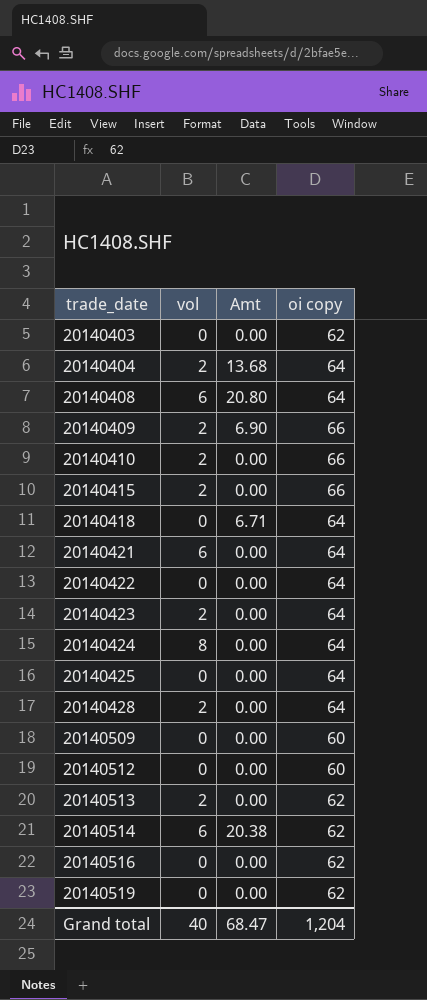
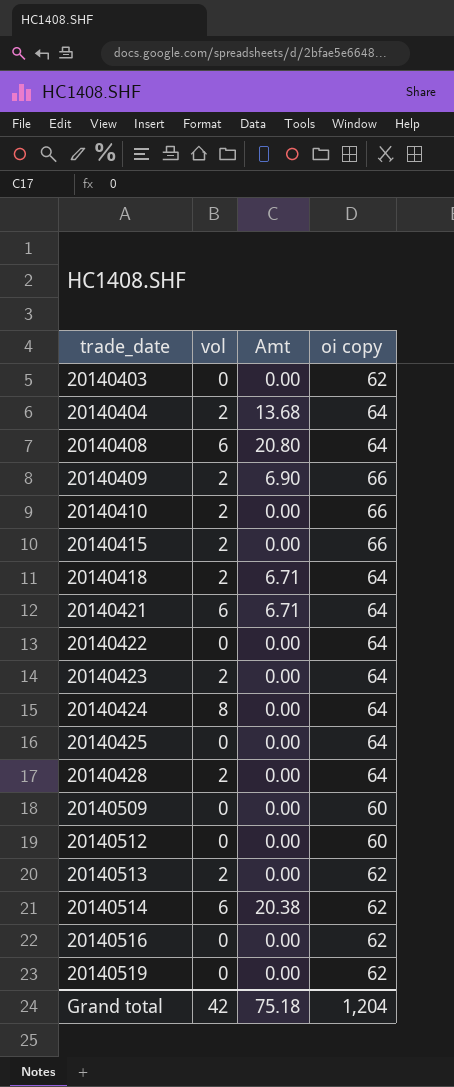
20140418 | vol: 0 -> 2
20140421 | Amt: 0.00 -> 6.71
Grand total | vol: 40 -> 42
Grand total | Amt: 68.47 -> 75.18

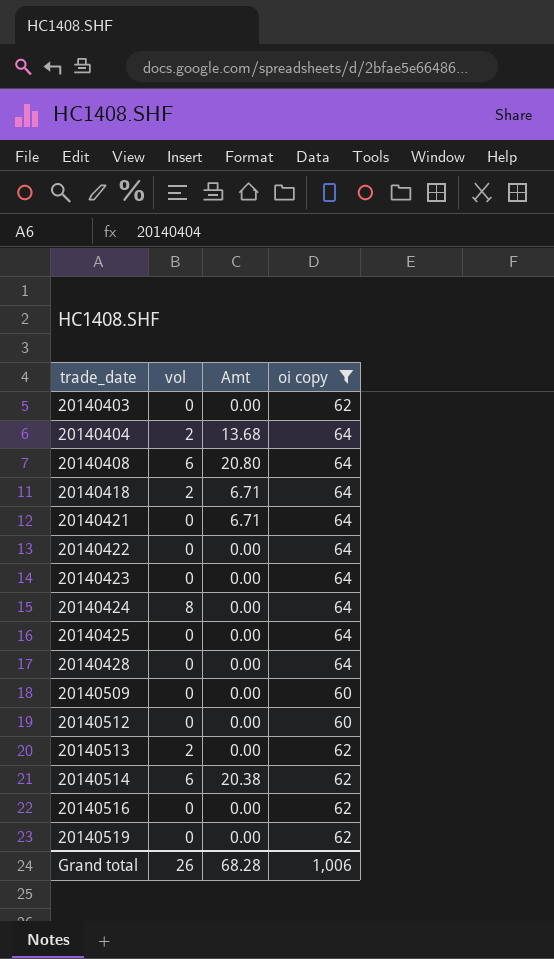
filter: none -> oi copy != 66
20140421 | vol: 6 -> 0
20140423 | vol: 2 -> 0
20140428 | vol: 2 -> 0
Grand total | vol: 42 -> 26
Grand total | Amt: 75.18 -> 68.28
Grand total | oi copy: 1,204 -> 1,006

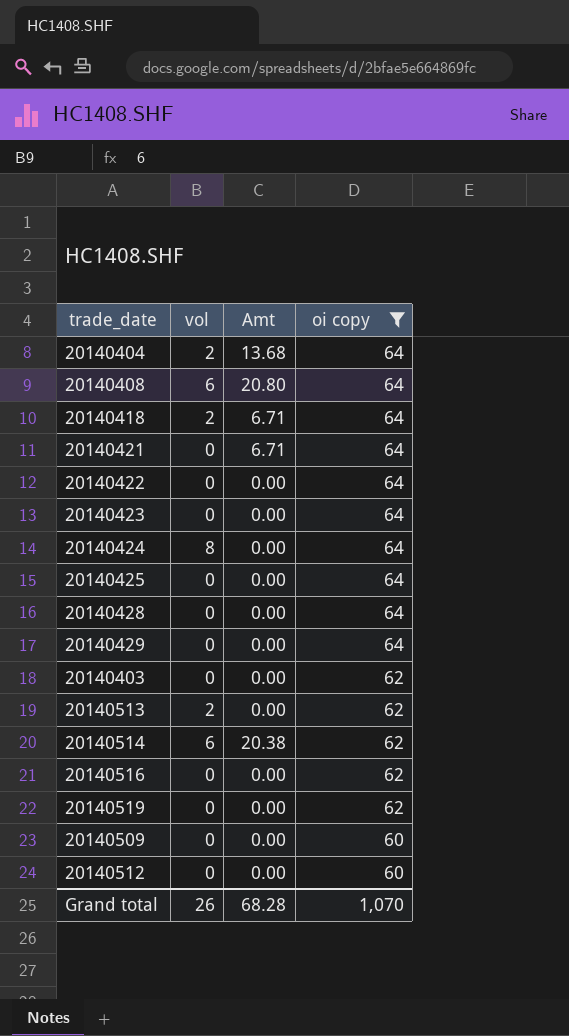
row order: trade_date ascending -> oi copy descending
row 20140429: none -> 0 | 0.00 | 64
Grand total | oi copy: 1,006 -> 1,070

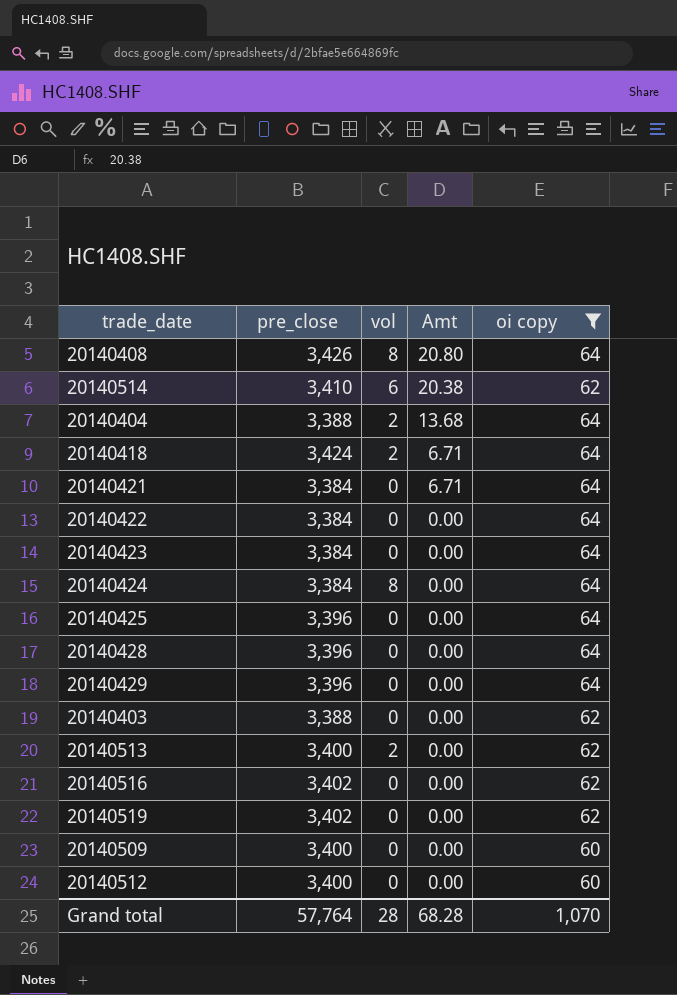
row order: oi copy descending -> Amt descending
column pre_close | position: none -> 2
20140408 | vol: 6 -> 8
Grand total | vol: 26 -> 28

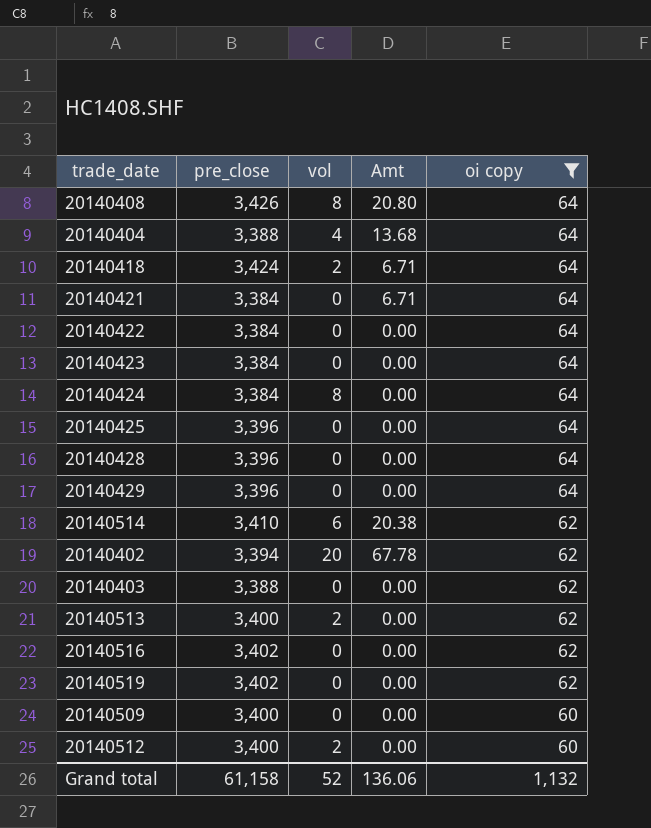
row order: Amt descending -> oi copy descending
20140404 | vol: 2 -> 4
row 20140402: none -> 3,394 | 20 | 67.78 | 62
20140512 | vol: 0 -> 2
Grand total | pre_close: 57,764 -> 61,158
Grand total | vol: 28 -> 52
Grand total | Amt: 68.28 -> 136.06
Grand total | oi copy: 1,070 -> 1,132

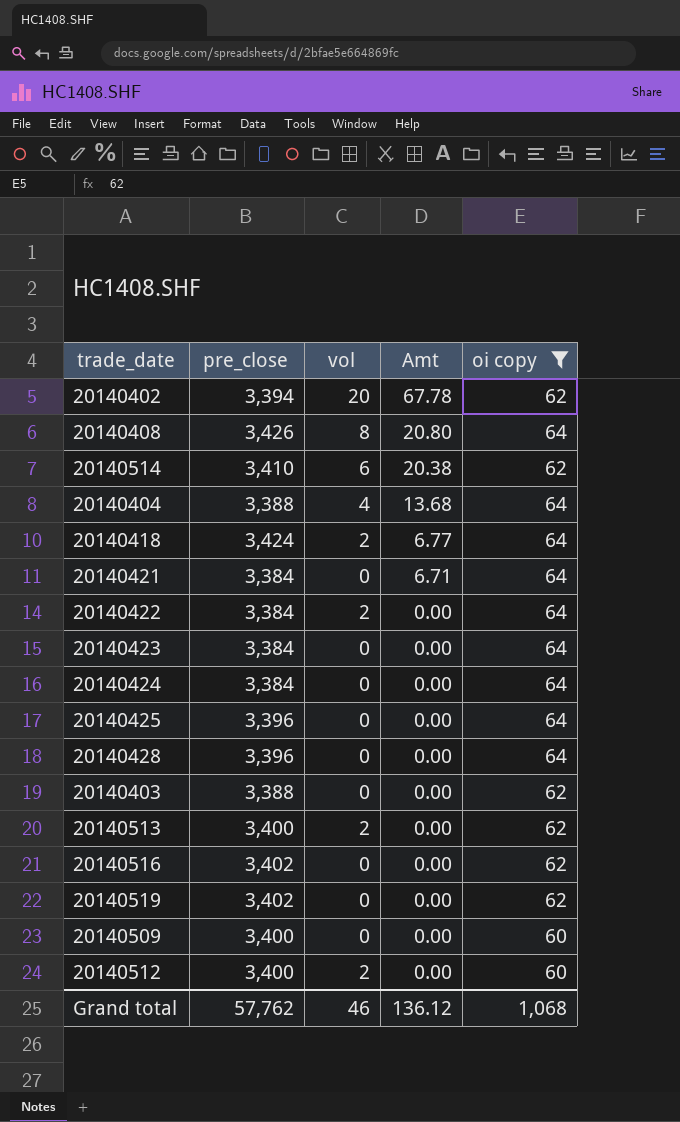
row order: oi copy descending -> Amt descending
row 20140429: 3,396 | 0 | 0.00 | 64 -> none
20140418 | Amt: 6.71 -> 6.77
20140422 | vol: 0 -> 2
20140424 | vol: 8 -> 0
Grand total | pre_close: 61,158 -> 57,762
Grand total | vol: 52 -> 46
Grand total | Amt: 136.06 -> 136.12
Grand total | oi copy: 1,132 -> 1,068

